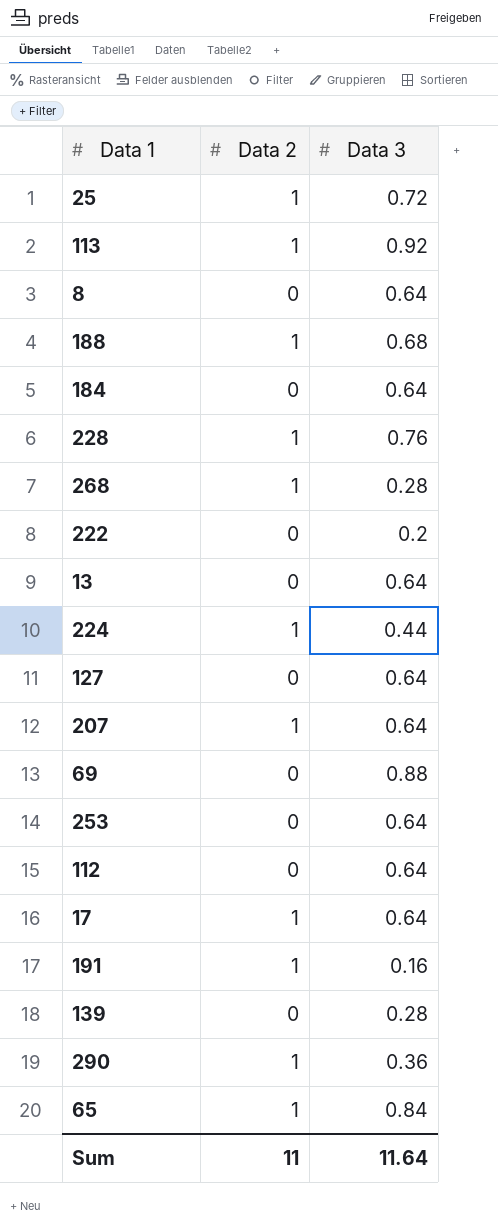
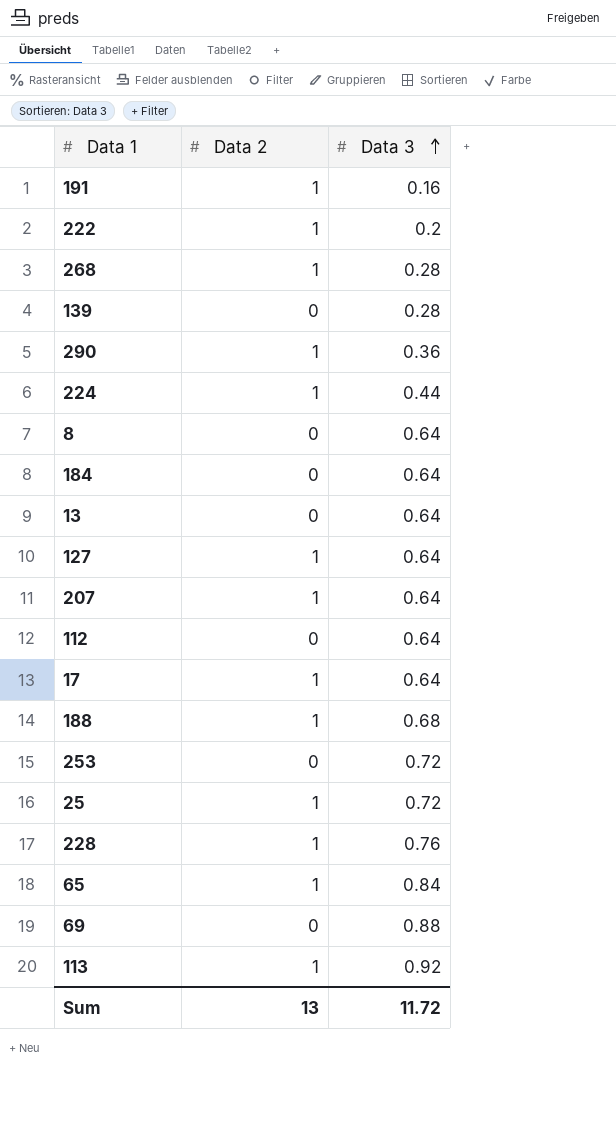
row order: none -> Data 3 ascending
222 | Data 2: 0 -> 1
127 | Data 2: 0 -> 1
253 | Data 3: 0.64 -> 0.72
Sum | Data 2: 11 -> 13
Sum | Data 3: 11.64 -> 11.72

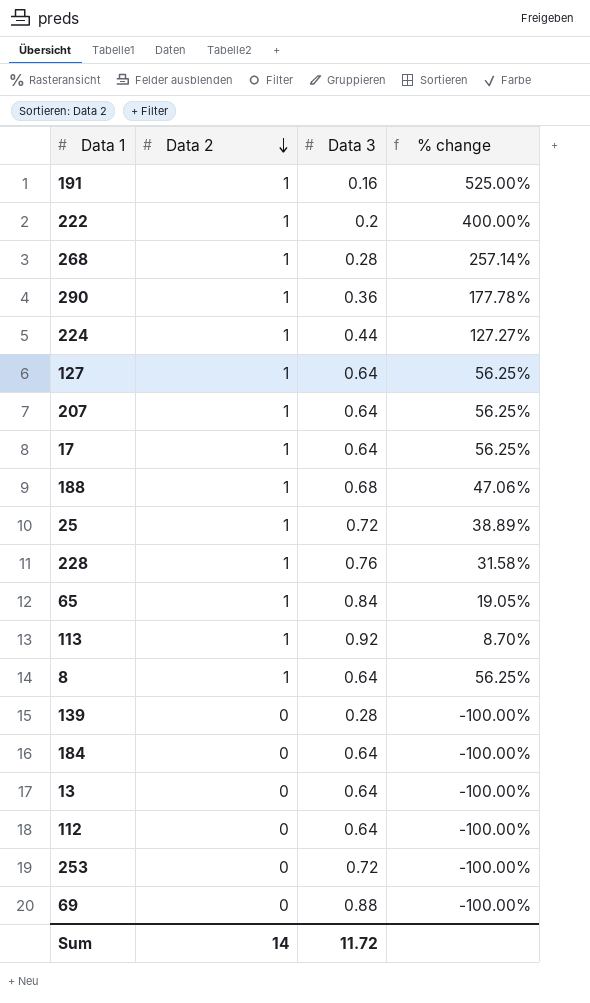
row order: Data 3 ascending -> Data 2 descending
column % change | formula: none -> ([Data 2] - [Data 3]) / [Data 3]
8 | Data 2: 0 -> 1
Sum | Data 2: 13 -> 14

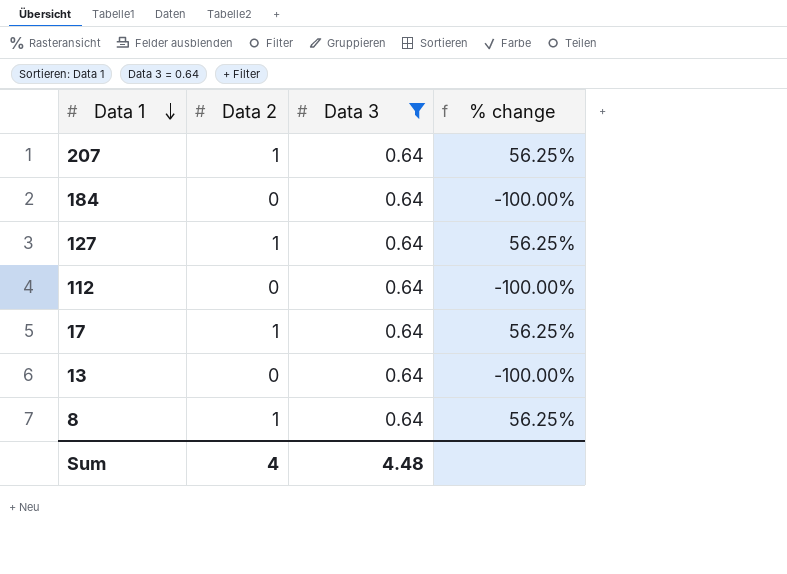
filter: none -> Data 3 = 0.64
row order: Data 2 descending -> Data 1 descending
Sum | Data 2: 14 -> 4
Sum | Data 3: 11.72 -> 4.48

